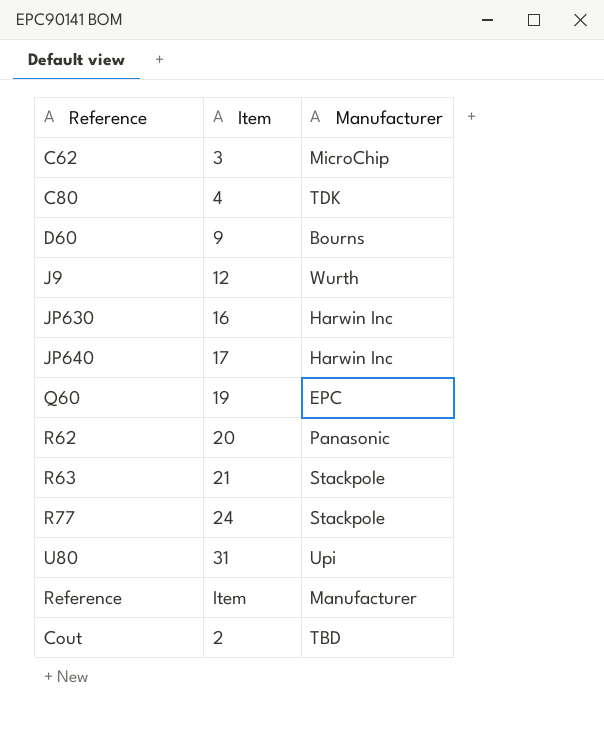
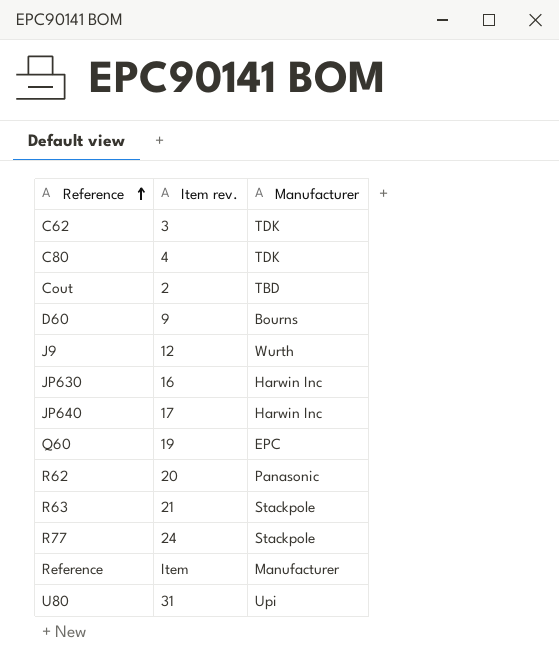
row order: none -> Reference ascending
column name: Item -> Item rev.
C62 | Manufacturer: MicroChip -> TDK

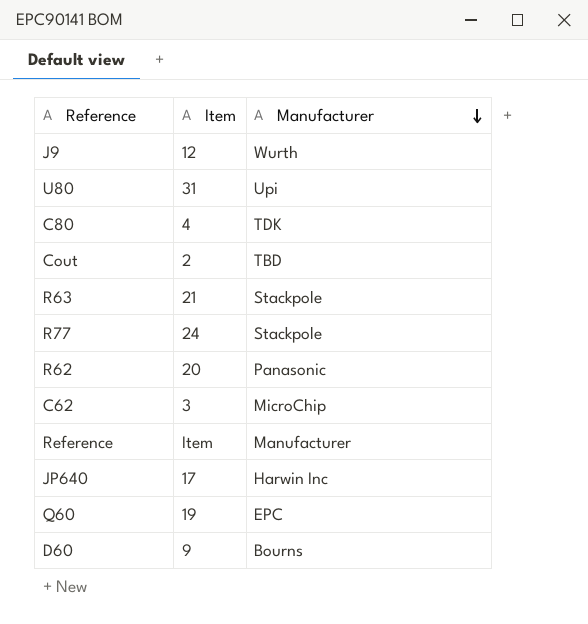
row order: Reference ascending -> Manufacturer descending
column name: Item rev. -> Item
row JP630: 16 | Harwin Inc -> none
C62 | Manufacturer: TDK -> MicroChip

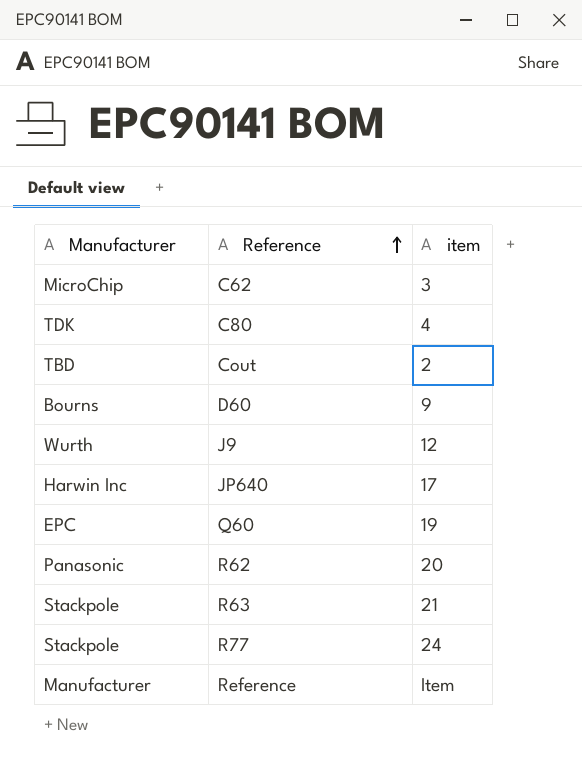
row order: Manufacturer descending -> Reference ascending
column Manufacturer | position: 3 -> 1
column name: Item -> item
row U80: 31 | Upi -> none

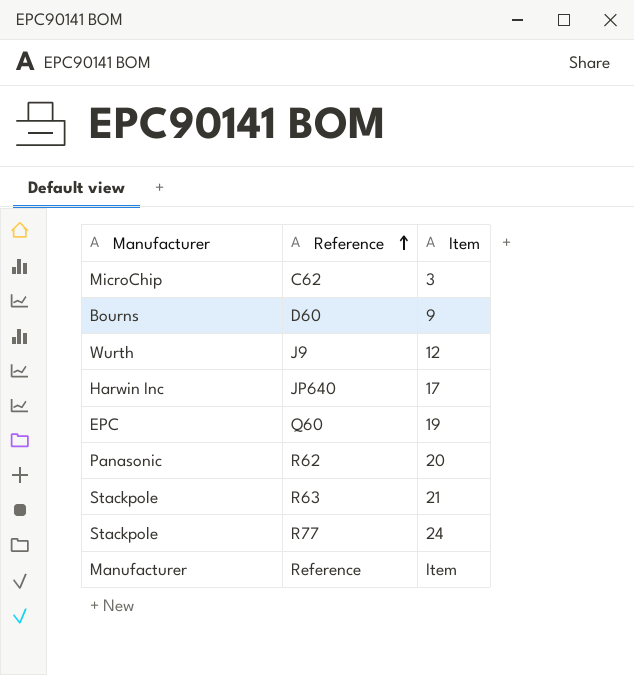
column name: item -> Item
row C80: TDK | 4 -> none
row Cout: TBD | 2 -> none

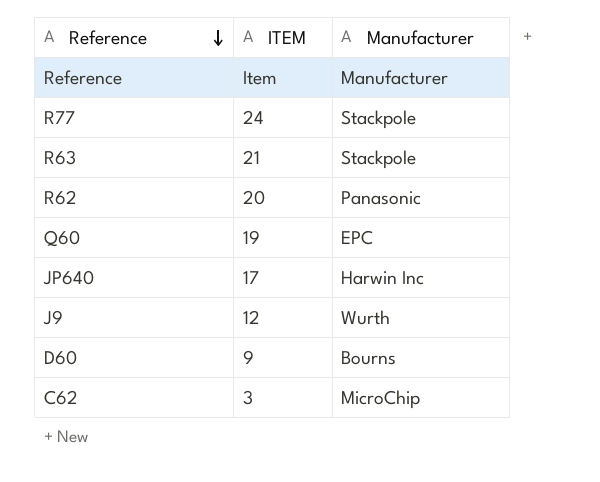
row order: Reference ascending -> Reference descending
column name: Item -> ITEM
column Manufacturer | position: 1 -> 3

